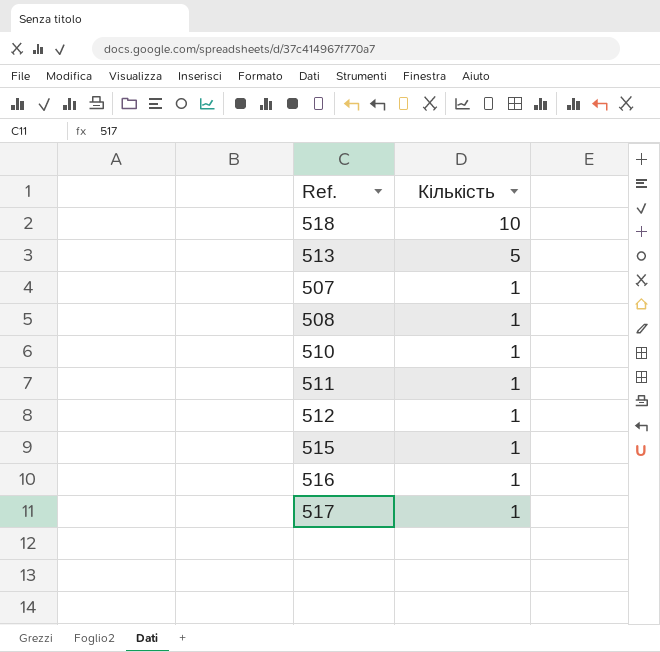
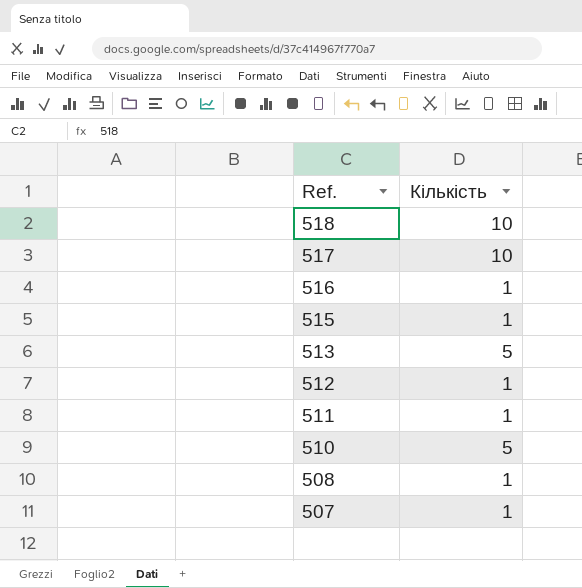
row order: Кількість descending -> Ref. descending
517 | Кількість: 1 -> 10
510 | Кількість: 1 -> 5

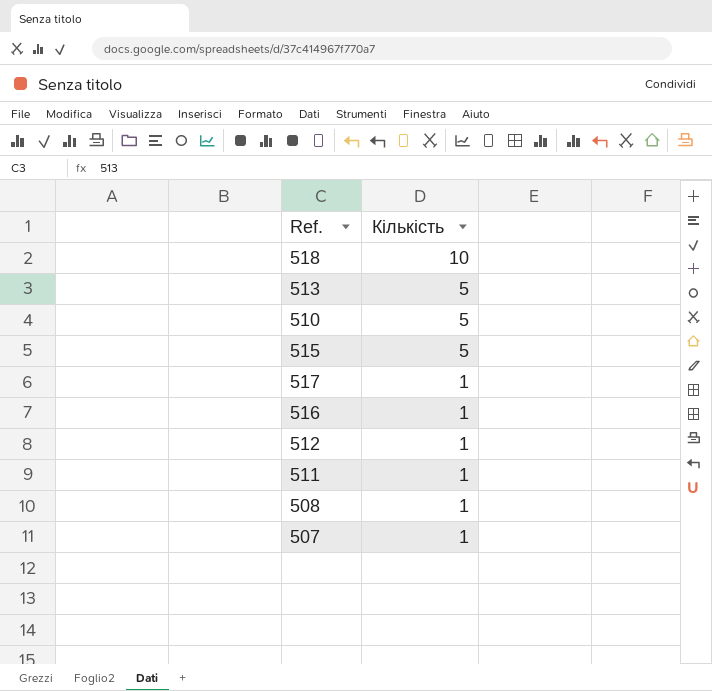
row order: Ref. descending -> Кількість descending
515 | Кількість: 1 -> 5
517 | Кількість: 10 -> 1

